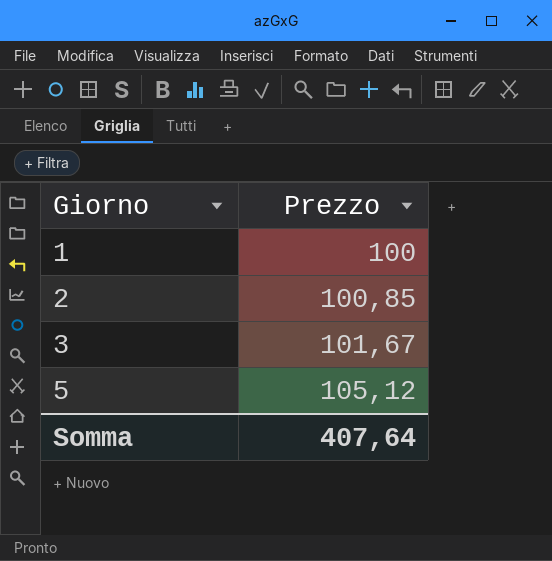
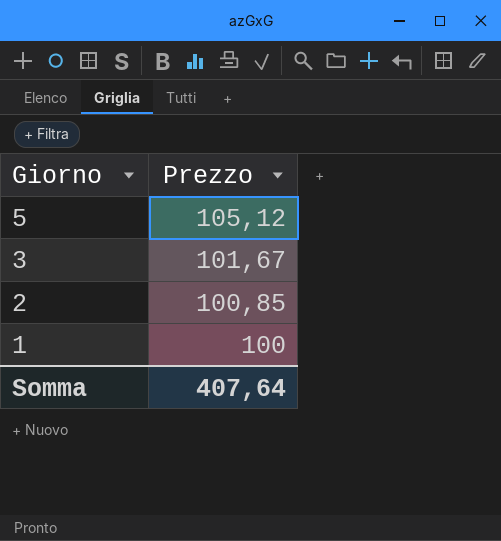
row order: Giorno ascending -> Giorno descending

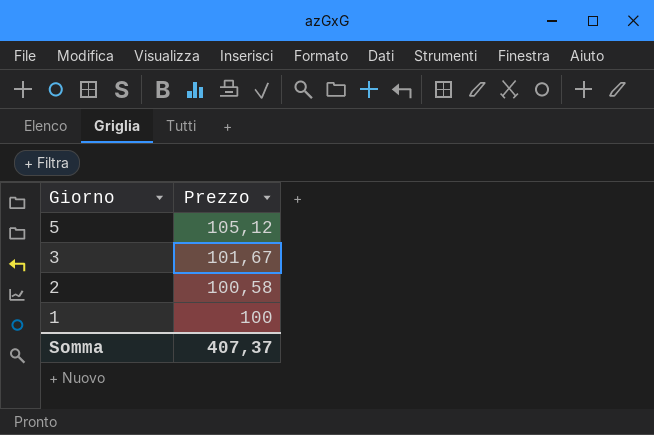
2 | Prezzo: 100,85 -> 100,58
Somma | Prezzo: 407,64 -> 407,37

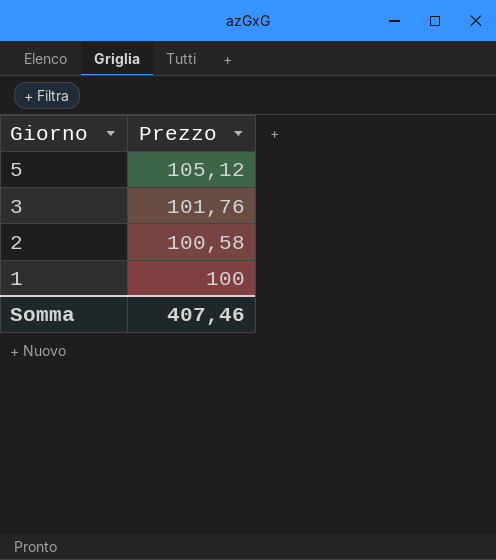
3 | Prezzo: 101,67 -> 101,76
Somma | Prezzo: 407,37 -> 407,46

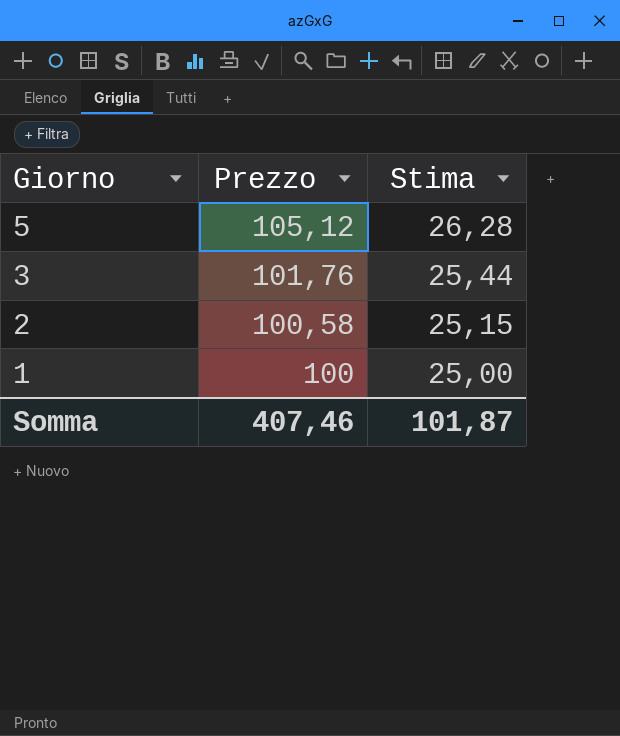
column Stima | formula: none -> [Prezzo] * 0,25

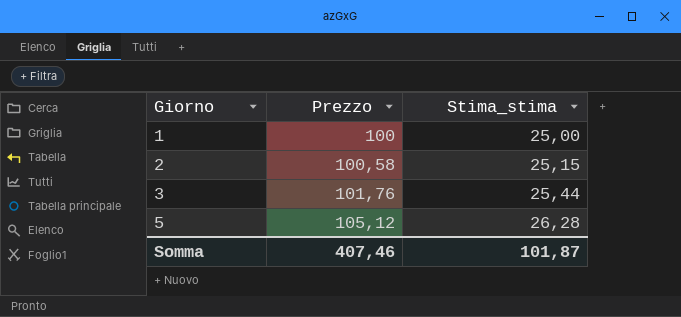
row order: Giorno descending -> Giorno ascending
column name: Stima -> Stima_stima

